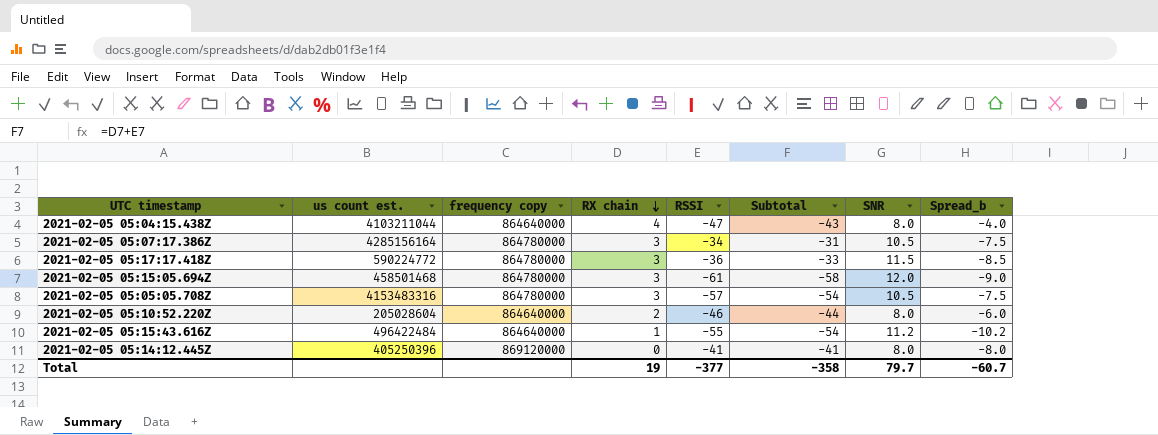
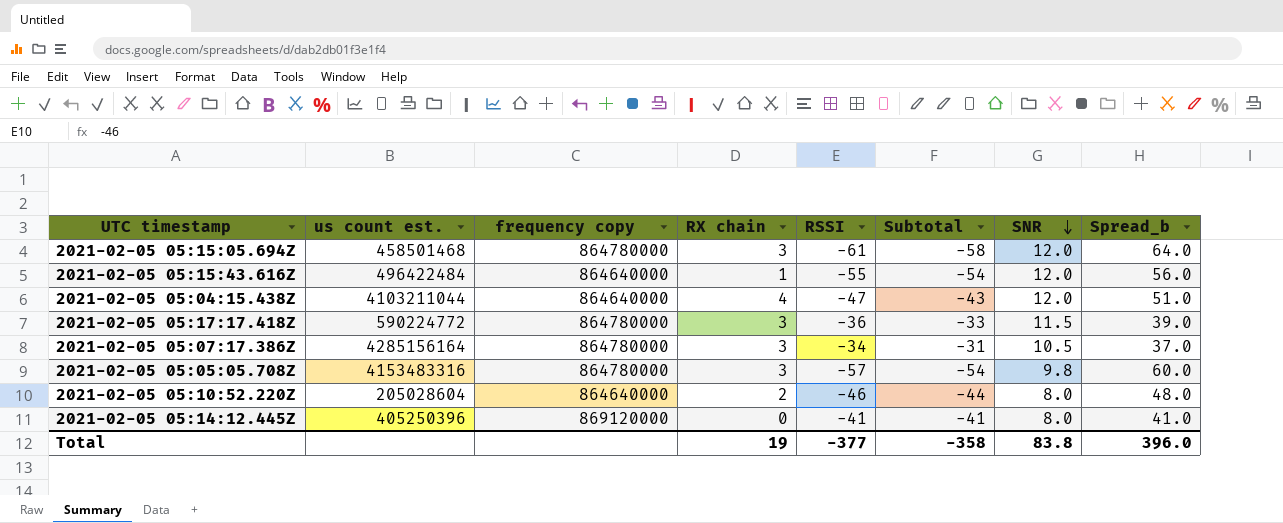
row order: RX chain descending -> SNR descending
column Spread_b | formula: [RX chain] - [SNR] -> [RX chain] - [RSSI]
2021-02-05 05:15:43.616Z | SNR: 11.2 -> 12.0
2021-02-05 05:04:15.438Z | SNR: 8.0 -> 12.0
2021-02-05 05:05:05.708Z | SNR: 10.5 -> 9.8
Total | SNR: 79.7 -> 83.8
Total | Spread_b: -60.7 -> 396.0

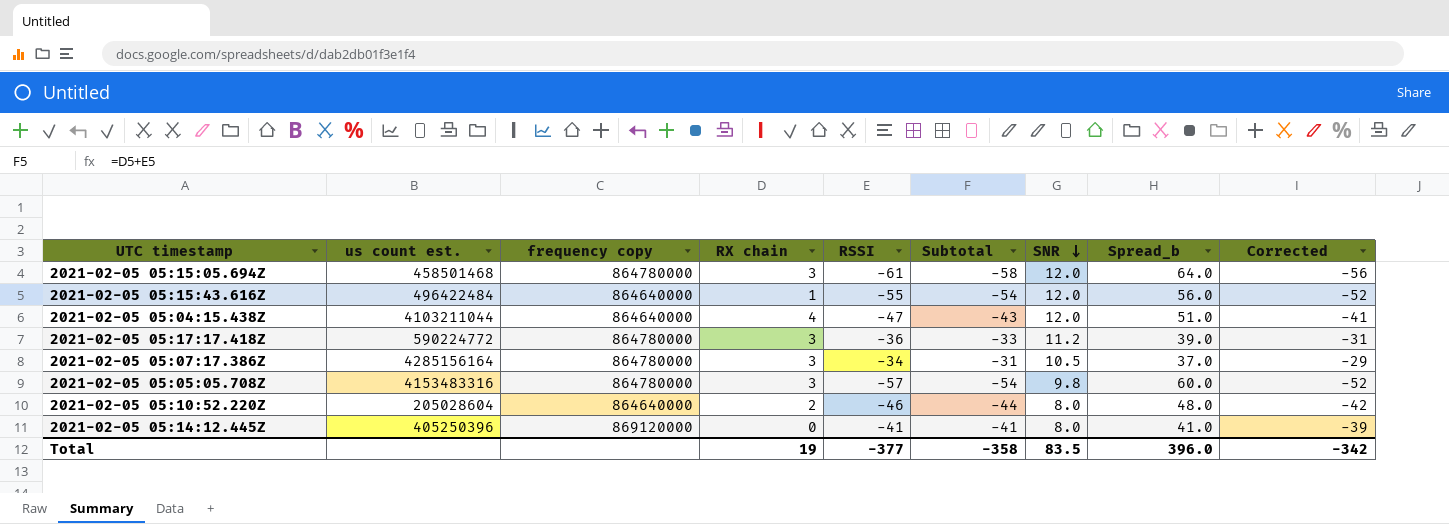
column Corrected | formula: none -> [Subtotal] + 2
2021-02-05 05:17:17.418Z | SNR: 11.5 -> 11.2
Total | SNR: 83.8 -> 83.5

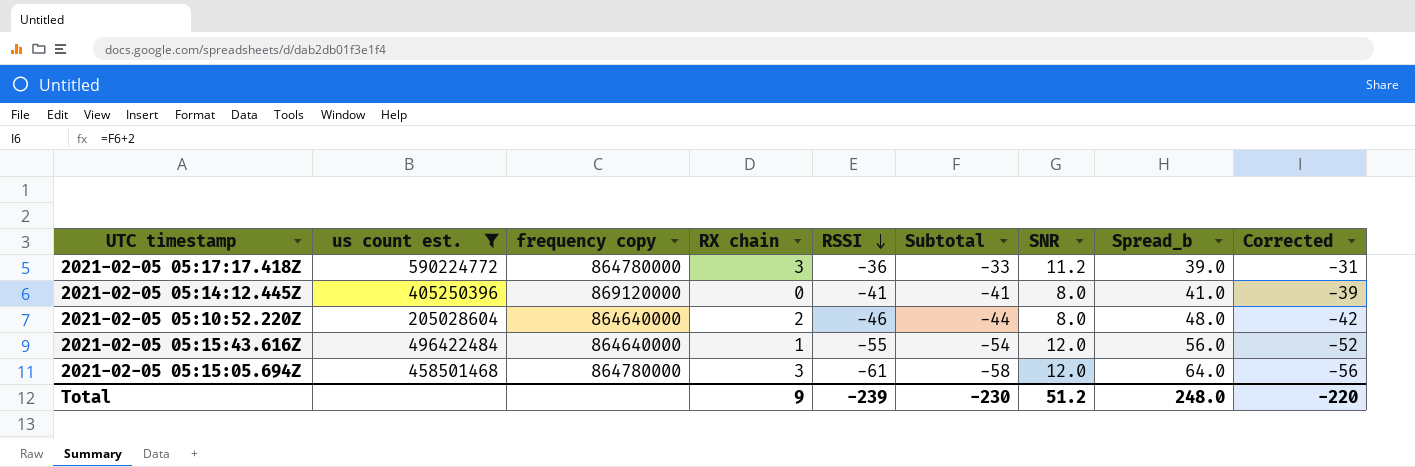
filter: none -> us count est. <= 590224772
row order: SNR descending -> RSSI descending
Total | RX chain: 19 -> 9
Total | RSSI: -377 -> -239
Total | Subtotal: -358 -> -230
Total | SNR: 83.5 -> 51.2
Total | Spread_b: 396.0 -> 248.0
Total | Corrected: -342 -> -220

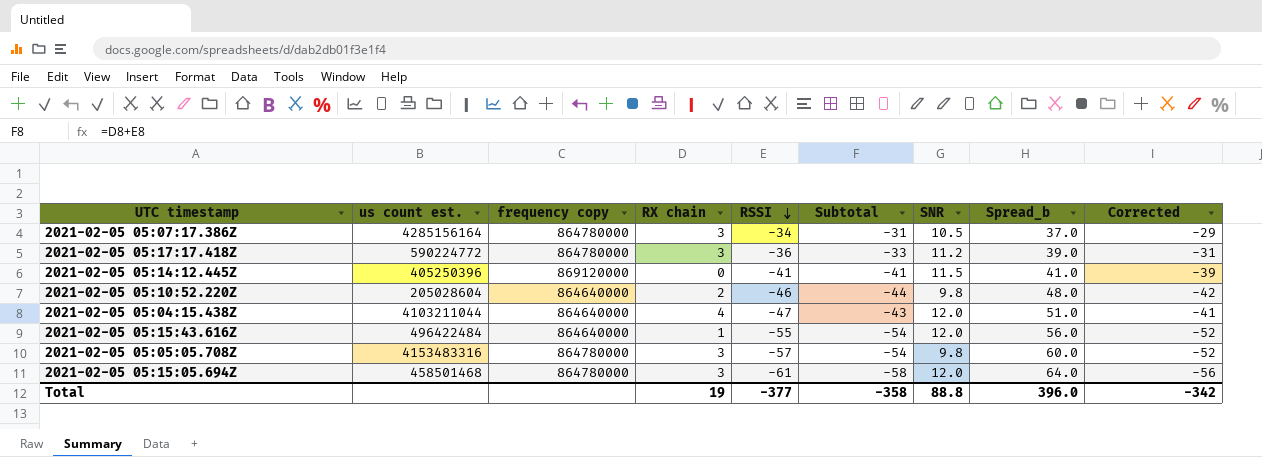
filter: us count est. <= 590224772 -> none
2021-02-05 05:14:12.445Z | SNR: 8.0 -> 11.5
2021-02-05 05:10:52.220Z | SNR: 8.0 -> 9.8
Total | RX chain: 9 -> 19
Total | RSSI: -239 -> -377
Total | Subtotal: -230 -> -358
Total | SNR: 51.2 -> 88.8
Total | Spread_b: 248.0 -> 396.0
Total | Corrected: -220 -> -342

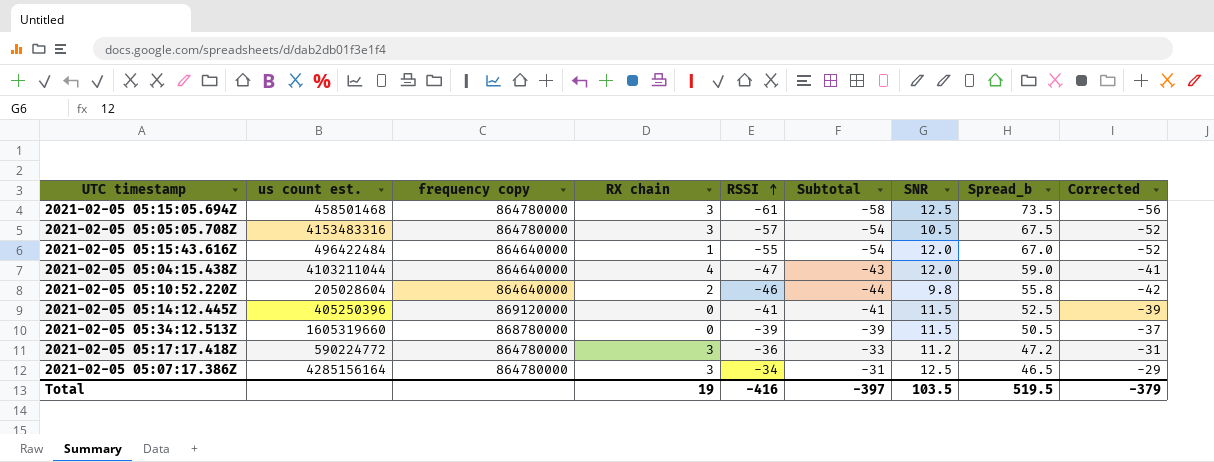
row order: RSSI descending -> RSSI ascending
column Spread_b | formula: [RX chain] - [RSSI] -> [SNR] - [RSSI]
2021-02-05 05:15:05.694Z | SNR: 12.0 -> 12.5
2021-02-05 05:05:05.708Z | SNR: 9.8 -> 10.5
row 2021-02-05 05:34:12.513Z: none -> 1605319660 | 868780000 | 0 | -39 | -39 | 11.5 | 50.5 | -37
2021-02-05 05:07:17.386Z | SNR: 10.5 -> 12.5
Total | RSSI: -377 -> -416
Total | Subtotal: -358 -> -397
Total | SNR: 88.8 -> 103.5
Total | Spread_b: 396.0 -> 519.5
Total | Corrected: -342 -> -379

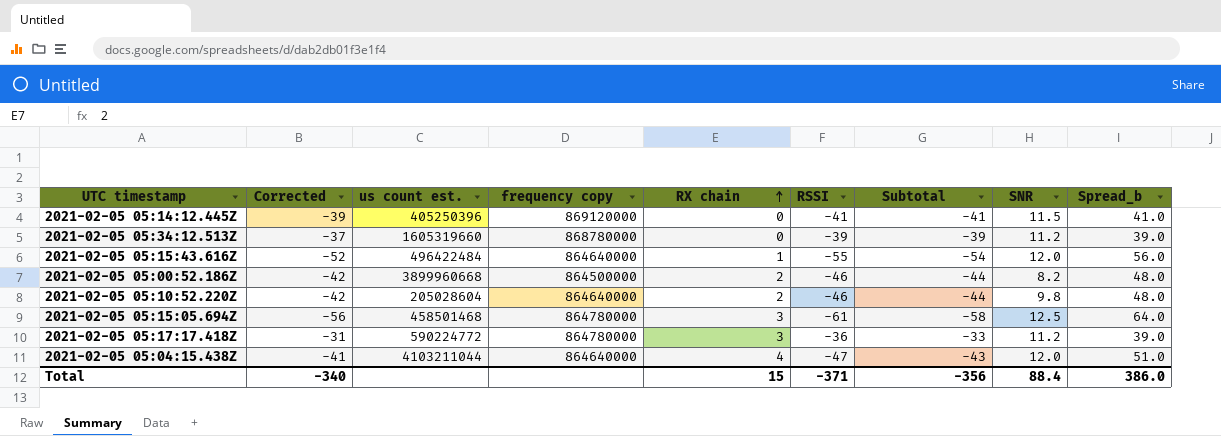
row order: RSSI ascending -> RX chain ascending
column Corrected | position: 9 -> 2
column Spread_b | formula: [SNR] - [RSSI] -> [RX chain] - [RSSI]
row 2021-02-05 05:05:05.708Z: 4153483316 | 864780000 | 3 | -57 | -54 | 10.5 | 67.5 | -52 -> none
row 2021-02-05 05:07:17.386Z: 4285156164 | 864780000 | 3 | -34 | -31 | 12.5 | 46.5 | -29 -> none
2021-02-05 05:34:12.513Z | SNR: 11.5 -> 11.2
row 2021-02-05 05:00:52.186Z: none -> -42 | 3899960668 | 864500000 | 2 | -46 | -44 | 8.2 | 48.0
Total | Corrected: -379 -> -340
Total | RX chain: 19 -> 15
Total | RSSI: -416 -> -371
Total | Subtotal: -397 -> -356
Total | SNR: 103.5 -> 88.4
Total | Spread_b: 519.5 -> 386.0

